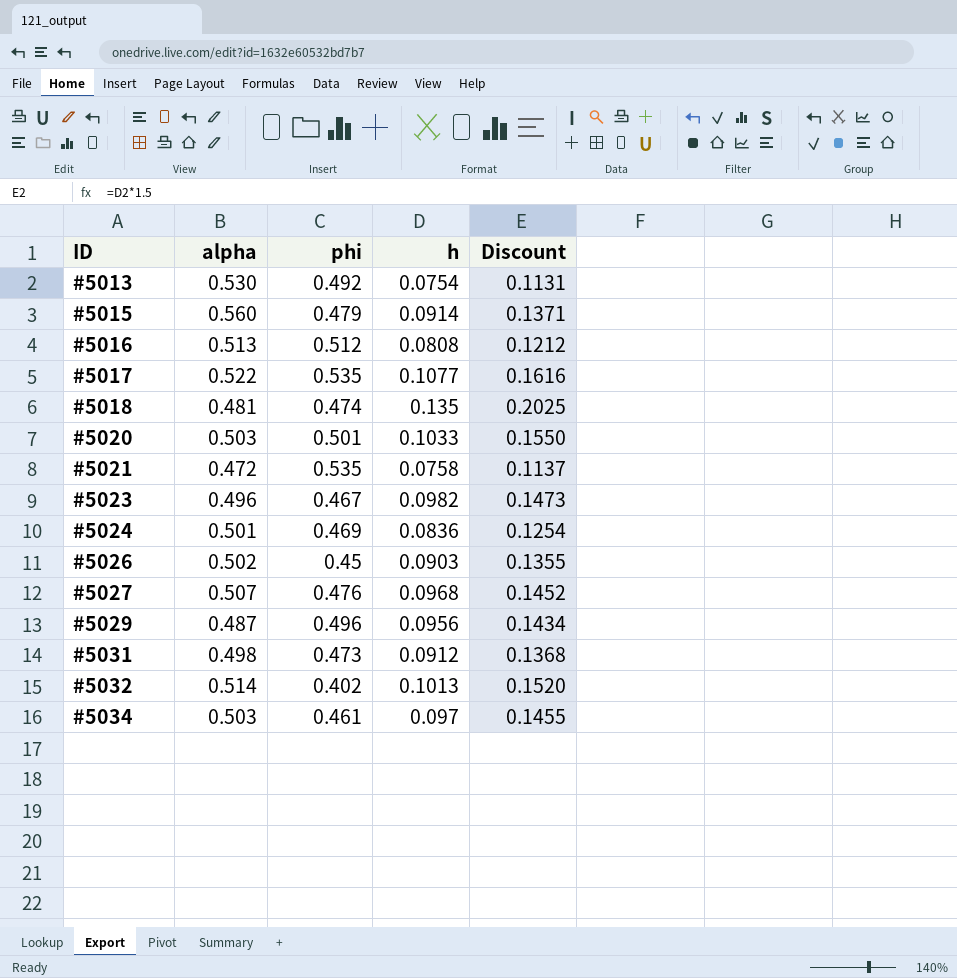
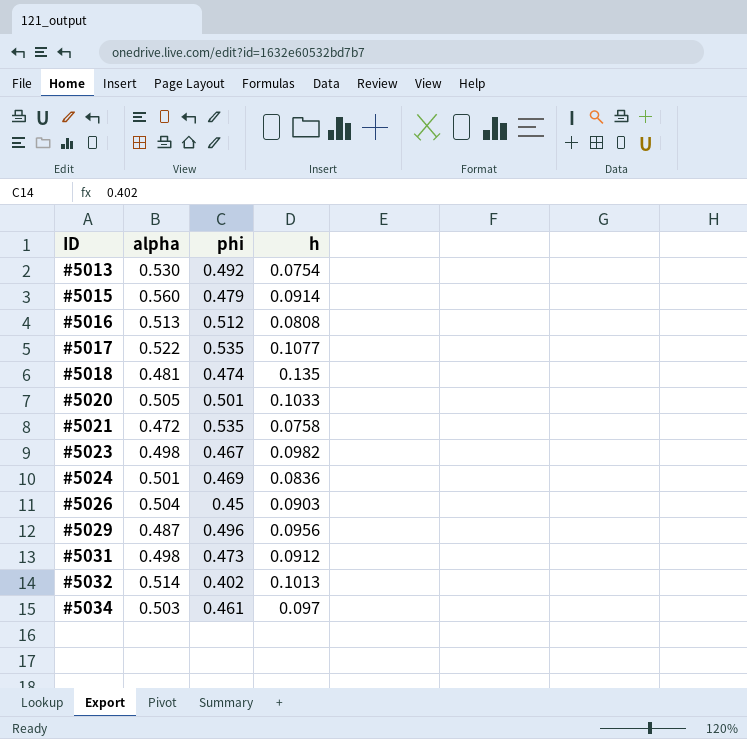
column Discount | formula: [h] * 1.5 -> none
row #5027: 0.507 | 0.476 | 0.0968 | 0.1452 -> none
#5020 | alpha: 0.503 -> 0.505
#5023 | alpha: 0.496 -> 0.498
#5026 | alpha: 0.502 -> 0.504

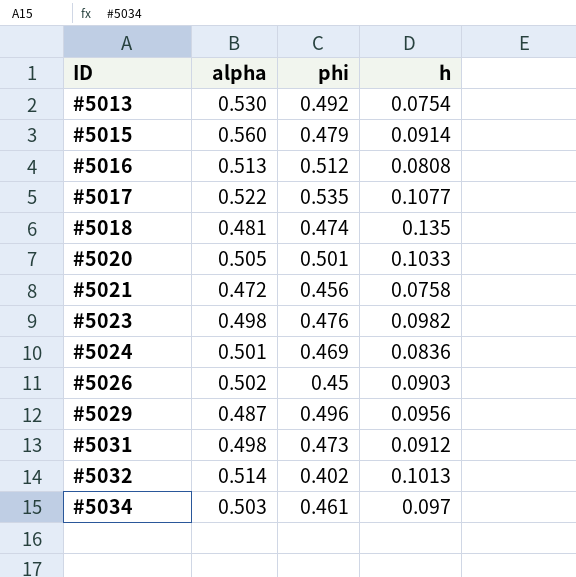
#5021 | phi: 0.535 -> 0.456
#5023 | phi: 0.467 -> 0.476
#5026 | alpha: 0.504 -> 0.502

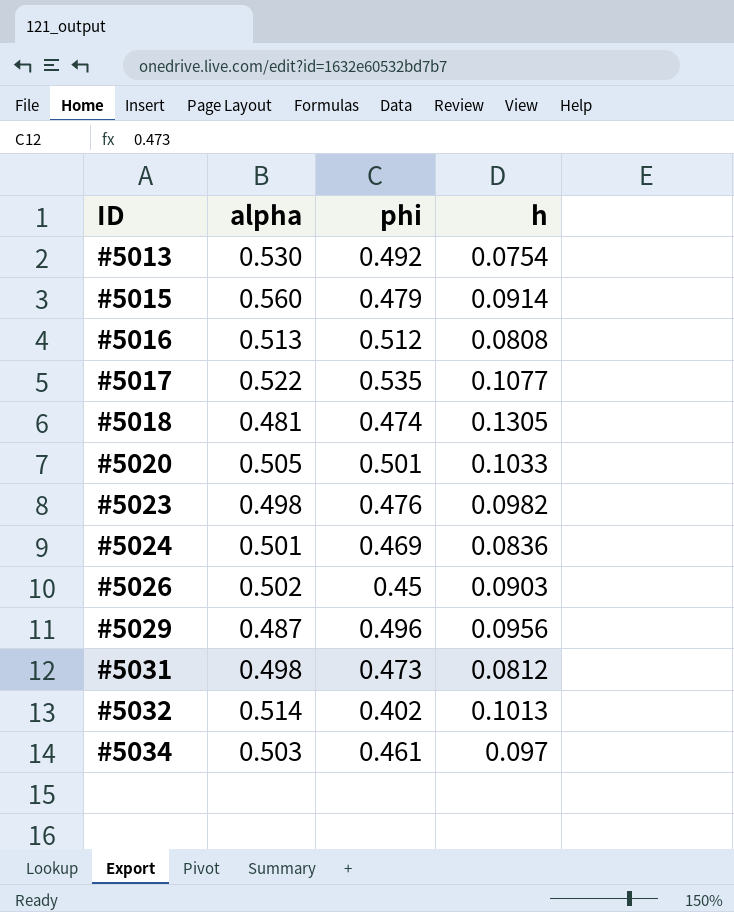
row #5021: 0.472 | 0.456 | 0.0758 -> none
#5018 | h: 0.135 -> 0.1305
#5031 | h: 0.0912 -> 0.0812

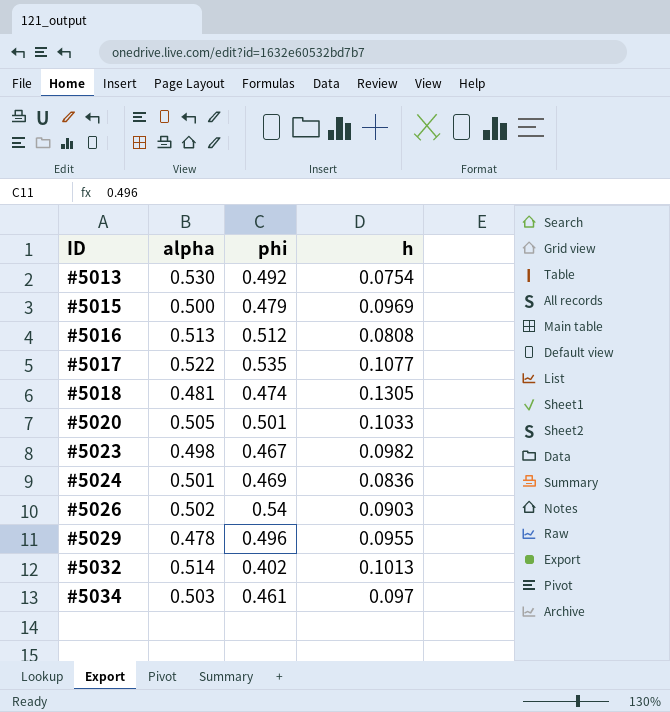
row #5031: 0.498 | 0.473 | 0.0812 -> none
#5015 | alpha: 0.560 -> 0.500
#5015 | h: 0.0914 -> 0.0969
#5023 | phi: 0.476 -> 0.467
#5026 | phi: 0.45 -> 0.54
#5029 | alpha: 0.487 -> 0.478
#5029 | h: 0.0956 -> 0.0955

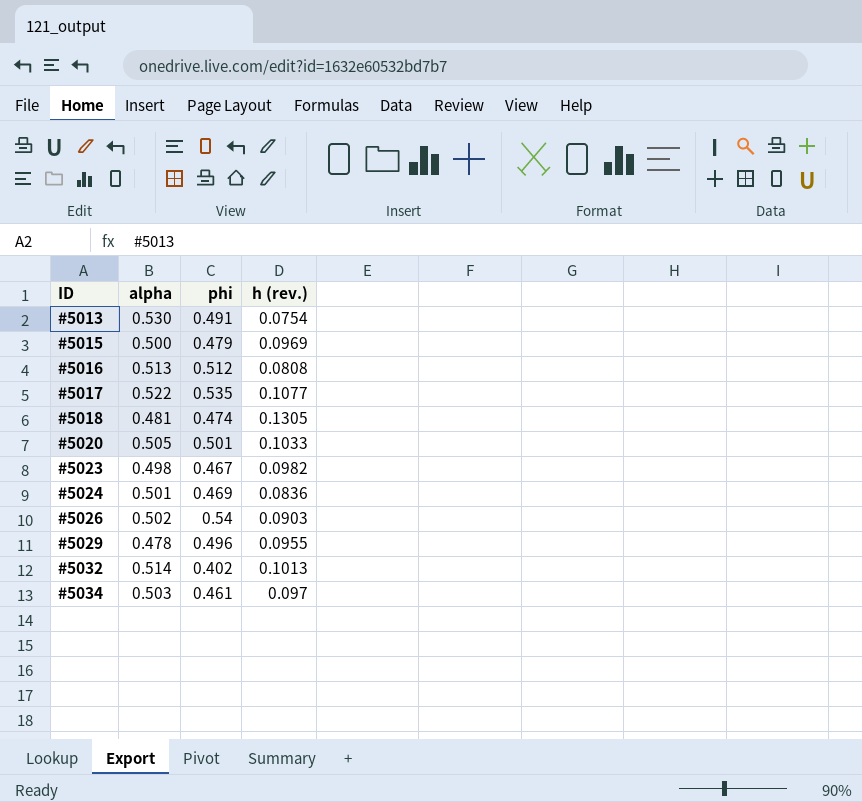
column name: h -> h (rev.)
#5013 | phi: 0.492 -> 0.491

